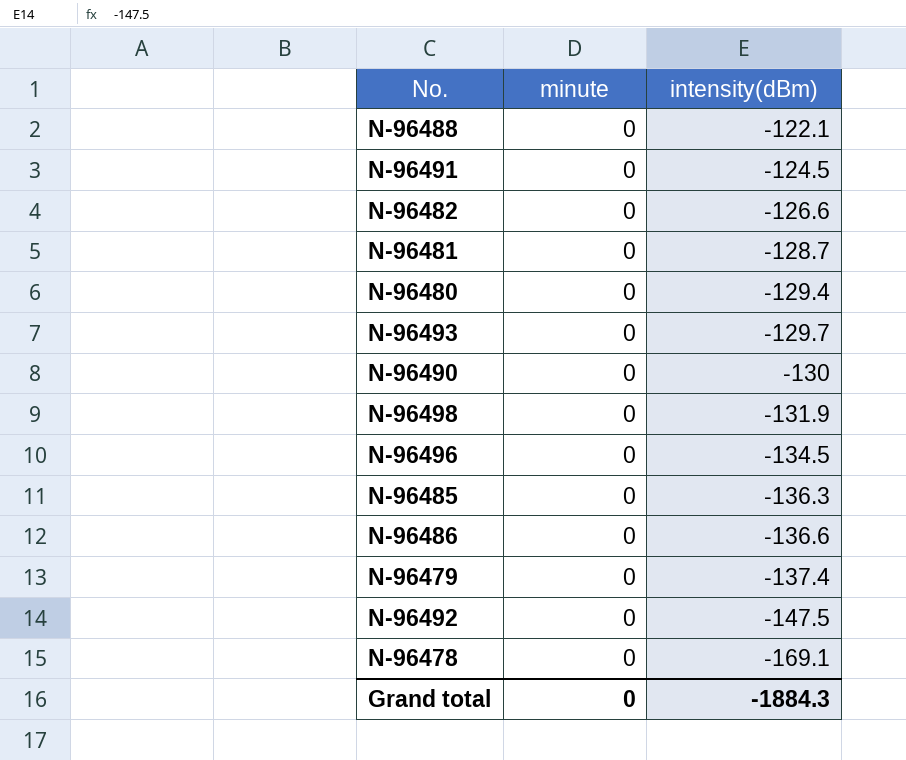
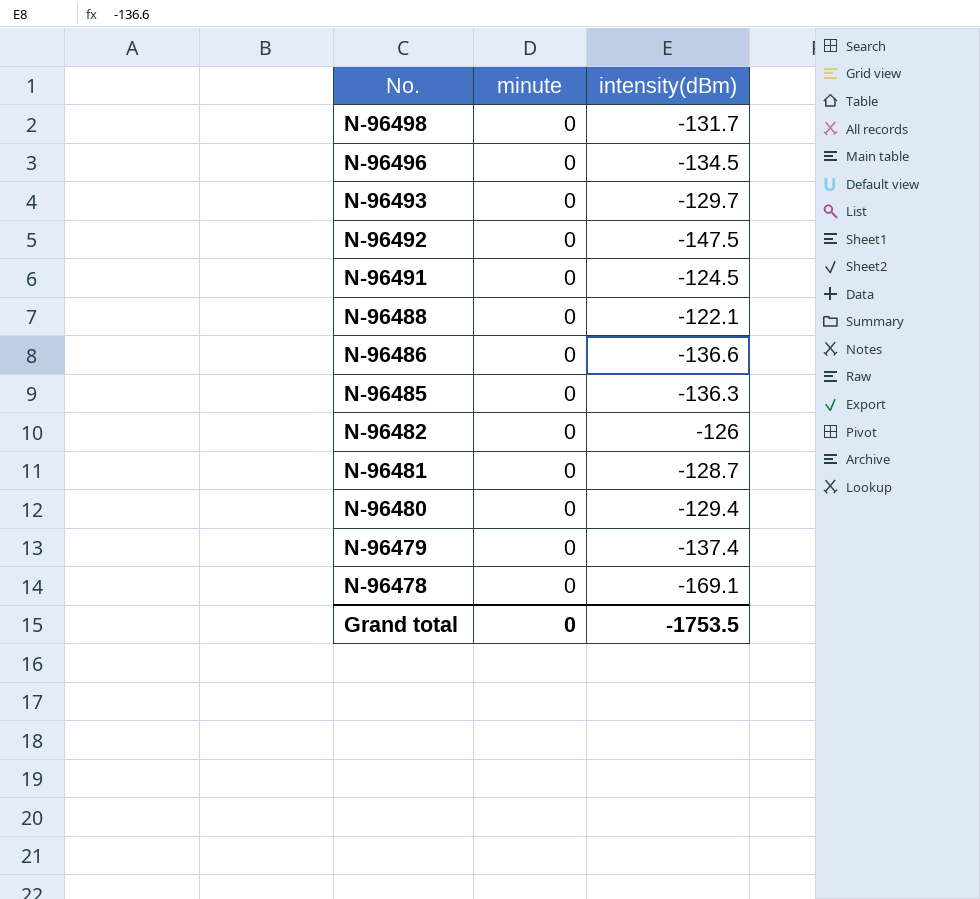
row order: intensity(dBm) descending -> No. descending
row N-96490: 0 | -130 -> none
N-96498 | intensity(dBm): -131.9 -> -131.7
N-96482 | intensity(dBm): -126.6 -> -126
Grand total | intensity(dBm): -1884.3 -> -1753.5

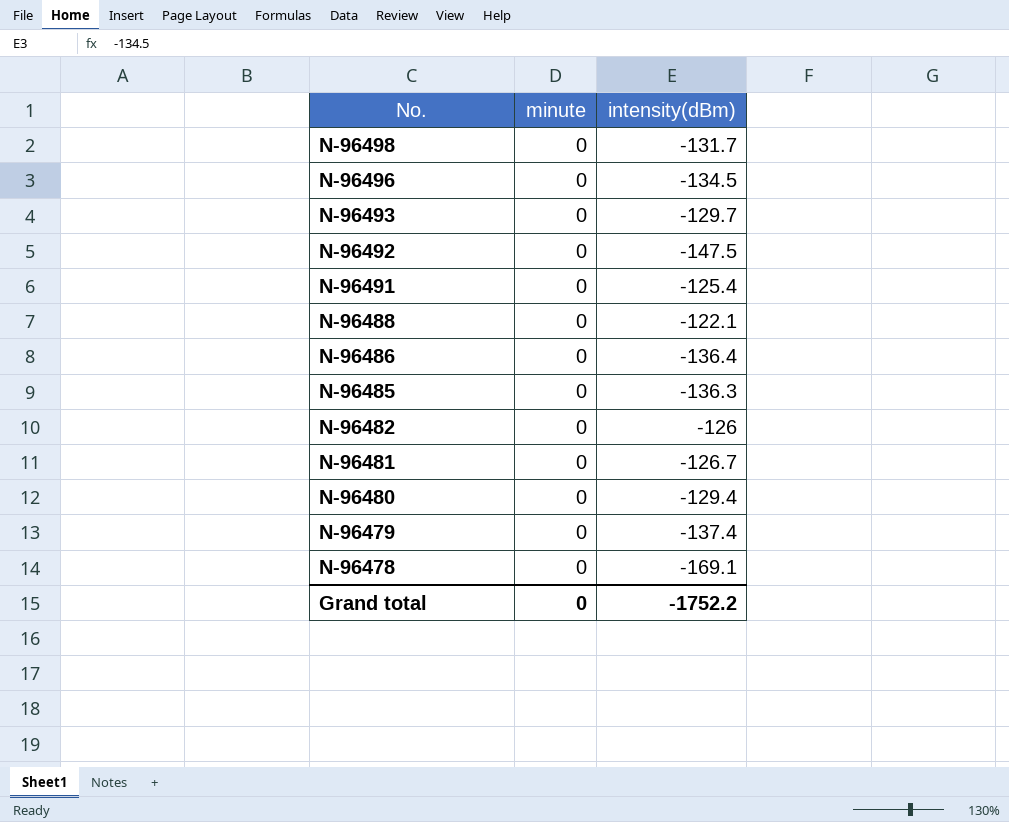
N-96491 | intensity(dBm): -124.5 -> -125.4
N-96486 | intensity(dBm): -136.6 -> -136.4
N-96481 | intensity(dBm): -128.7 -> -126.7
Grand total | intensity(dBm): -1753.5 -> -1752.2

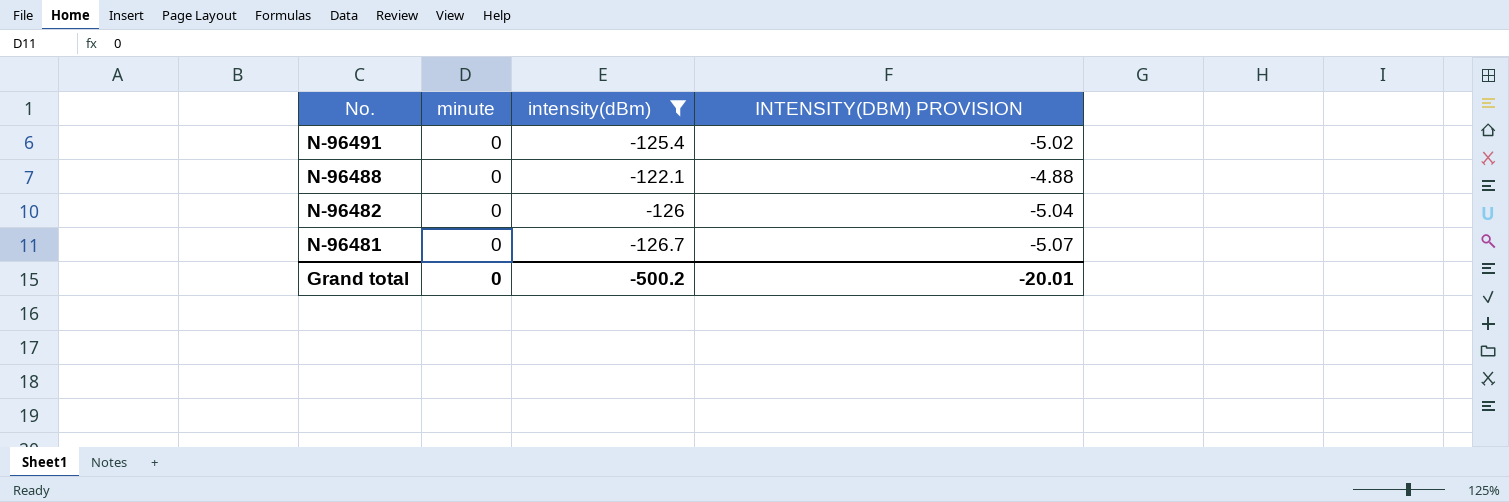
filter: none -> intensity(dBm) >= -126.7
column INTENSITY(DBM) PROVISION | formula: none -> [intensity(dBm)] * 0.04
Grand total | intensity(dBm): -1752.2 -> -500.2

